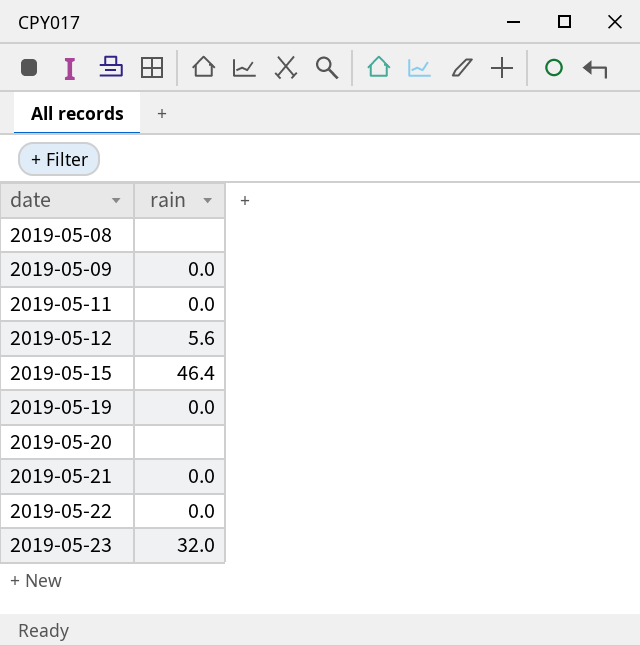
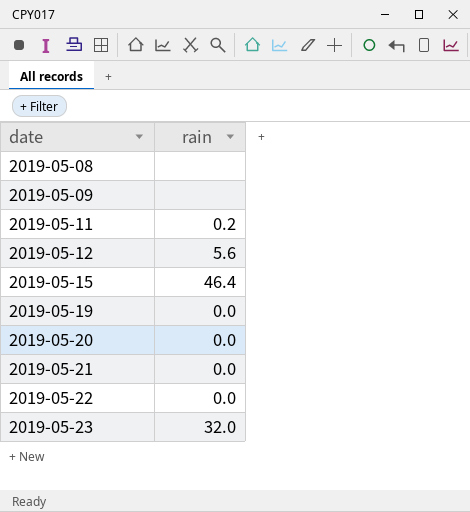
2019-05-09 | rain: 0.0 -> none
2019-05-11 | rain: 0.0 -> 0.2
2019-05-20 | rain: none -> 0.0

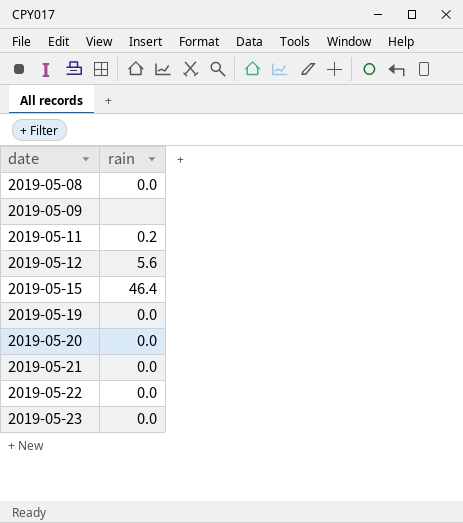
2019-05-08 | rain: none -> 0.0
2019-05-23 | rain: 32.0 -> 0.0

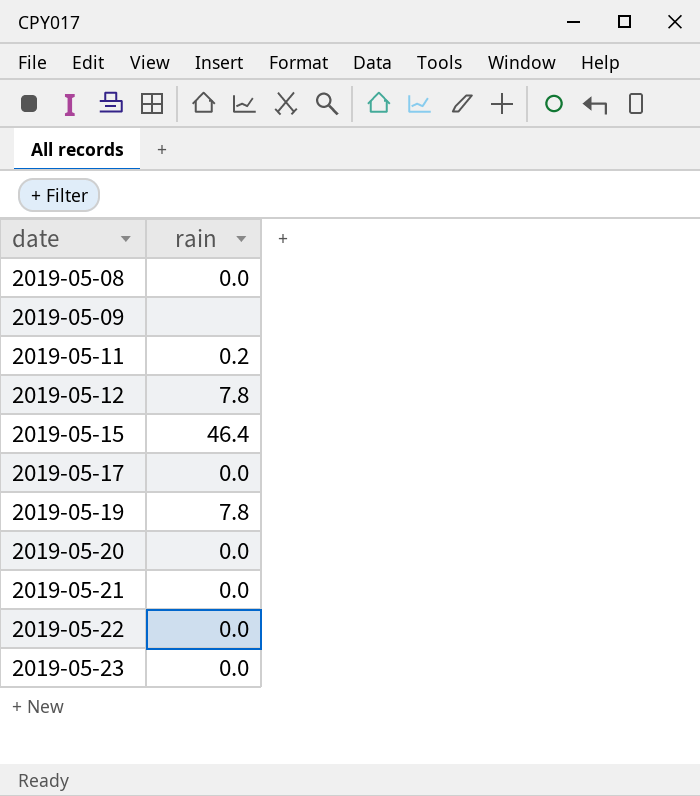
2019-05-12 | rain: 5.6 -> 7.8
row 2019-05-17: none -> 0.0
2019-05-19 | rain: 0.0 -> 7.8

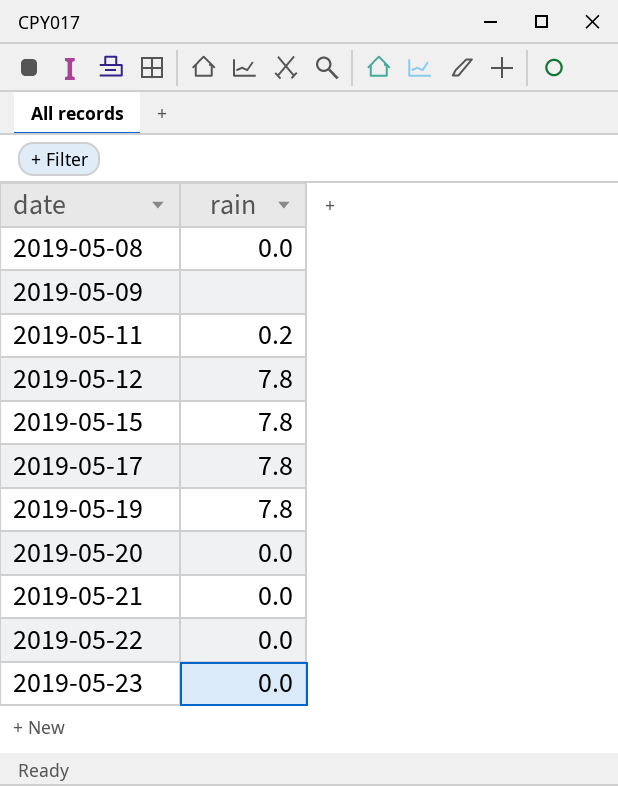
2019-05-15 | rain: 46.4 -> 7.8
2019-05-17 | rain: 0.0 -> 7.8

